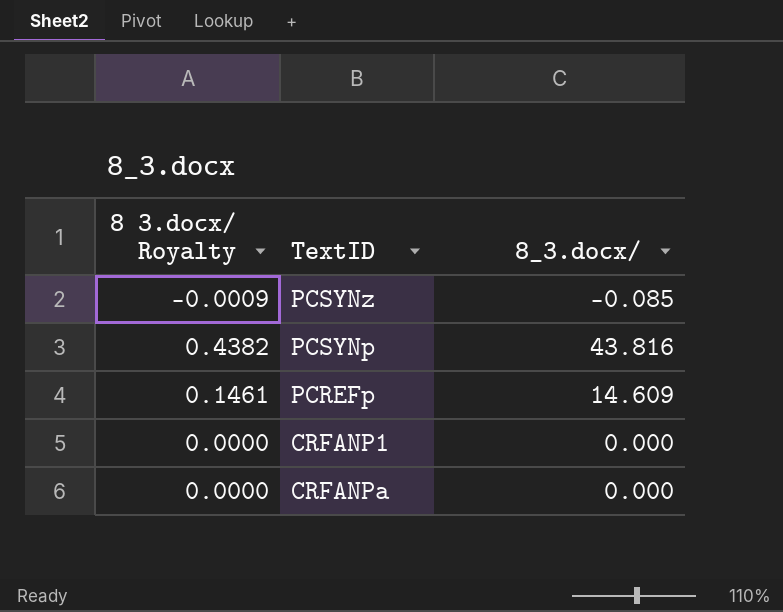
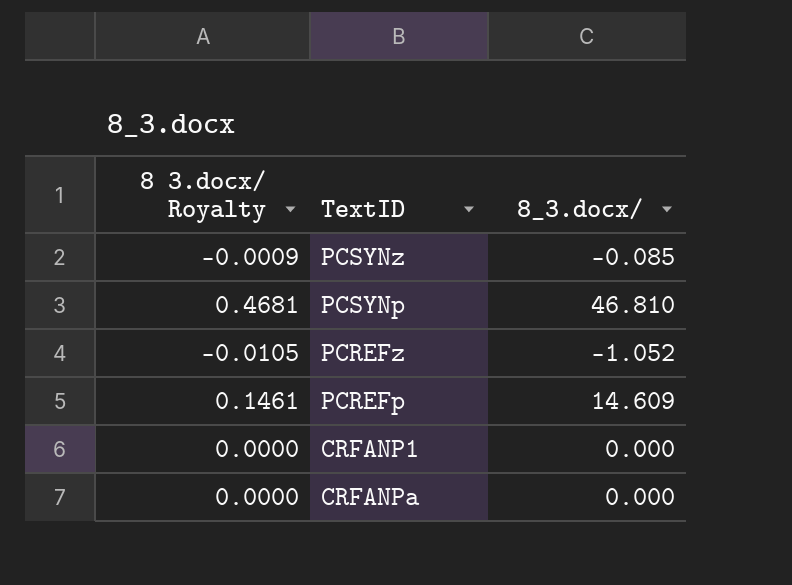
PCSYNp | 8 3.docx/ Royalty: 0.4382 -> 0.4681
PCSYNp | 8_3.docx/: 43.816 -> 46.810
row PCREFz: none -> -0.0105 | -1.052

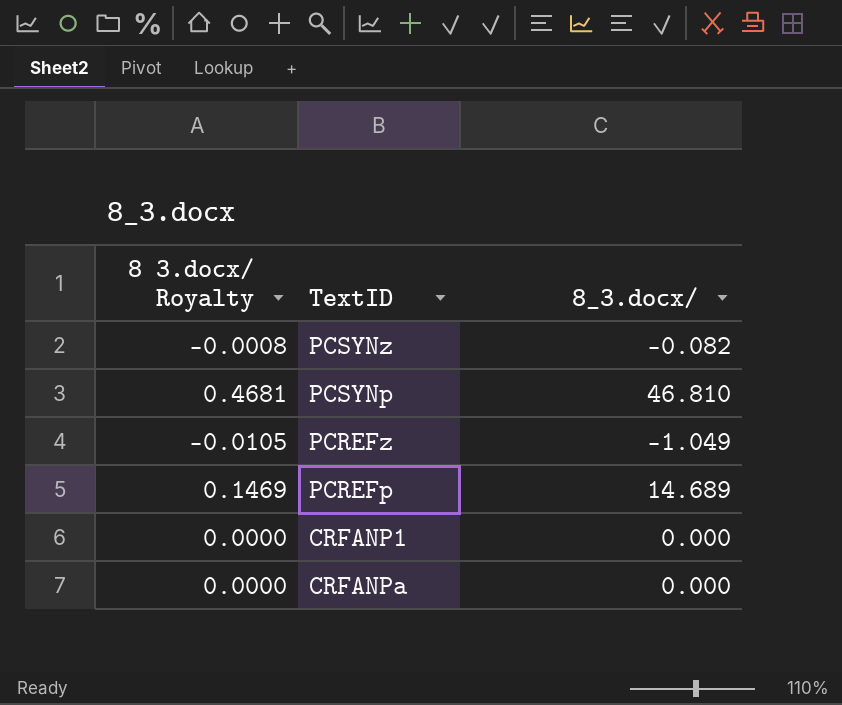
PCSYNz | 8 3.docx/ Royalty: -0.0009 -> -0.0008
PCSYNz | 8_3.docx/: -0.085 -> -0.082
PCREFz | 8_3.docx/: -1.052 -> -1.049
PCREFp | 8 3.docx/ Royalty: 0.1461 -> 0.1469
PCREFp | 8_3.docx/: 14.609 -> 14.689

